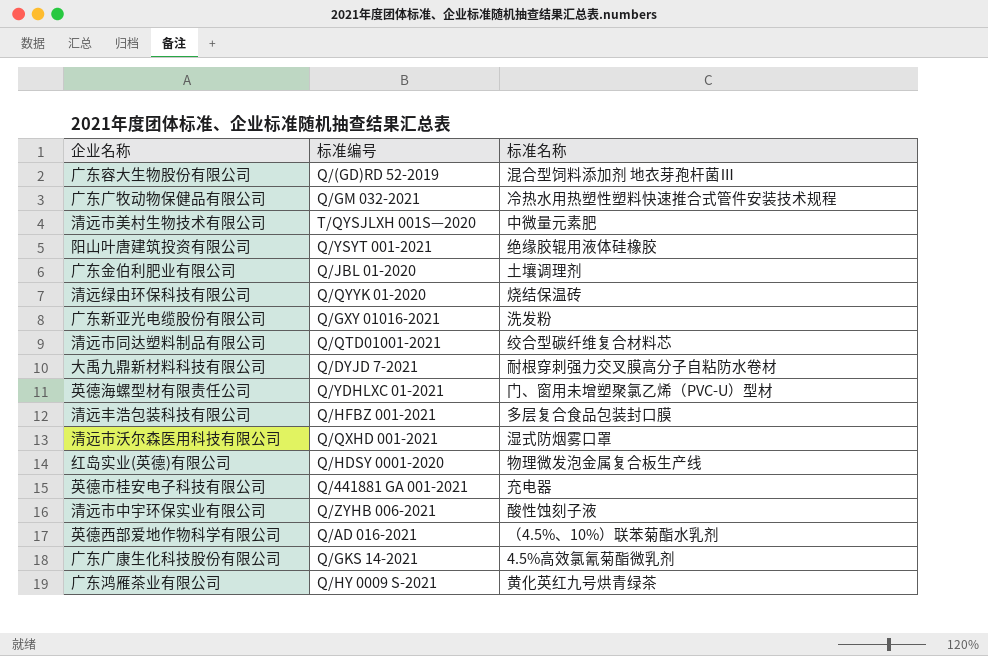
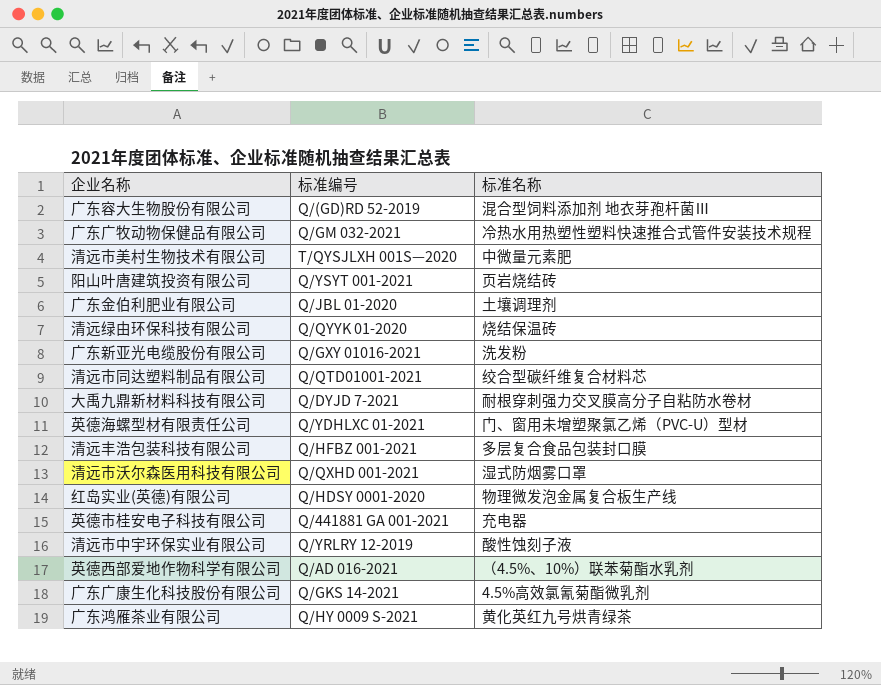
阳山叶唐建筑投资有限公司 | 标准名称: 绝缘胶辊用液体硅橡胶 -> 页岩烧结砖
清远市中宇环保实业有限公司 | 标准编号: Q/ZYHB 006-2021 -> Q/YRLRY 12-2019

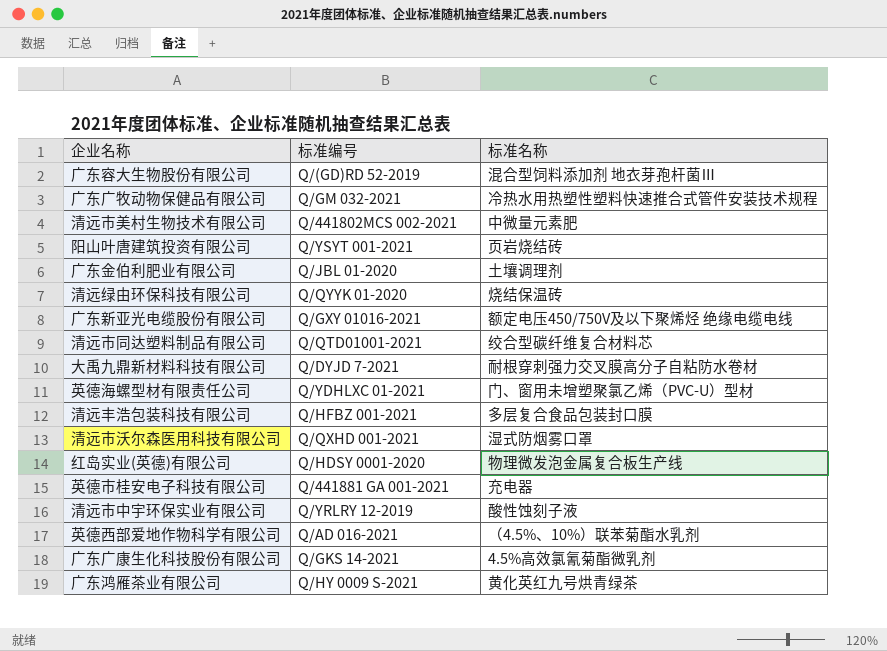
清远市美村生物技术有限公司 | 标准编号: T/QYSJLXH 001S—2020 -> Q/441802MCS 002-2021
广东新亚光电缆股份有限公司 | 标准名称: 洗发粉 -> 额定电压450/750V及以下聚烯烃 绝缘电缆电线

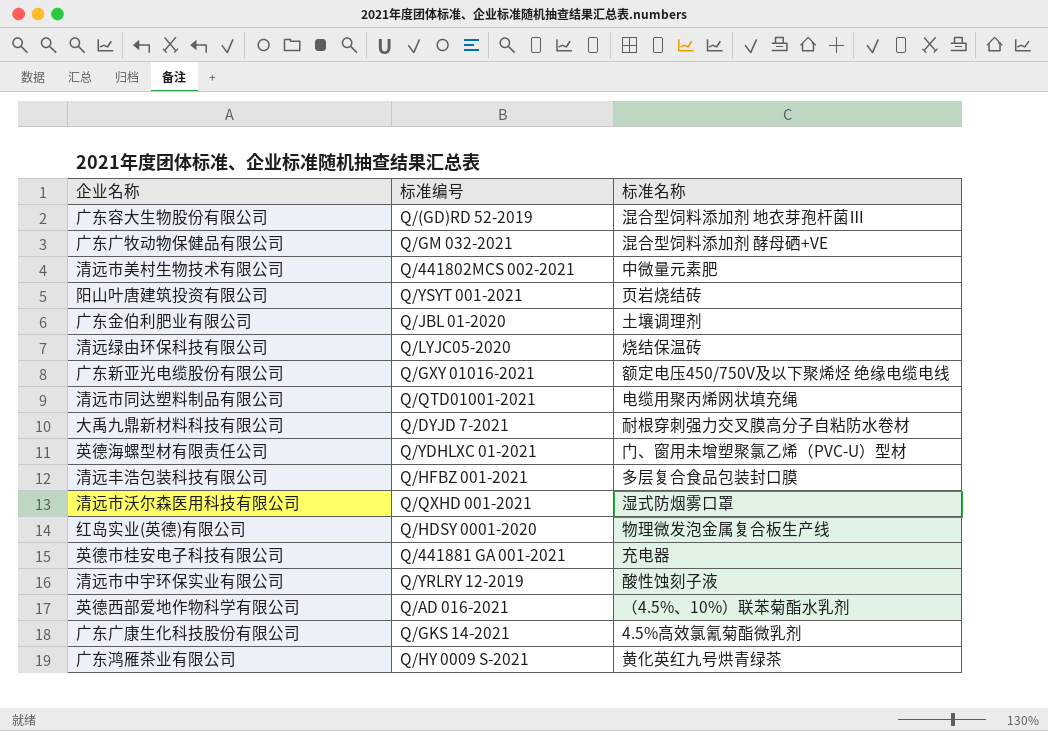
广东广牧动物保健品有限公司 | 标准名称: 冷热水用热塑性塑料快速推合式管件安装技术规程 -> 混合型饲料添加剂 酵母硒+VE
清远绿由环保科技有限公司 | 标准编号: Q/QYYK 01-2020 -> Q/LYJC05-2020
清远市同达塑料制品有限公司 | 标准名称: 绞合型碳纤维复合材料芯 -> 电缆用聚丙烯网状填充绳

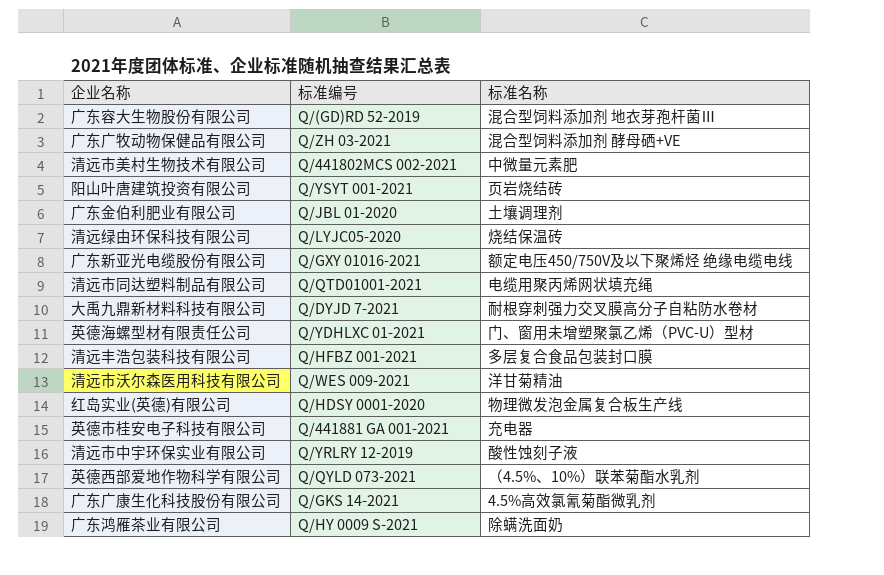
广东广牧动物保健品有限公司 | 标准编号: Q/GM 032-2021 -> Q/ZH 03-2021
清远市沃尔森医用科技有限公司 | 标准编号: Q/QXHD 001-2021 -> Q/WES 009-2021
清远市沃尔森医用科技有限公司 | 标准名称: 湿式防烟雾口罩 -> 洋甘菊精油
英德西部爱地作物科学有限公司 | 标准编号: Q/AD 016-2021 -> Q/QYLD 073-2021
广东鸿雁茶业有限公司 | 标准名称: 黄化英红九号烘青绿茶 -> 除螨洗面奶

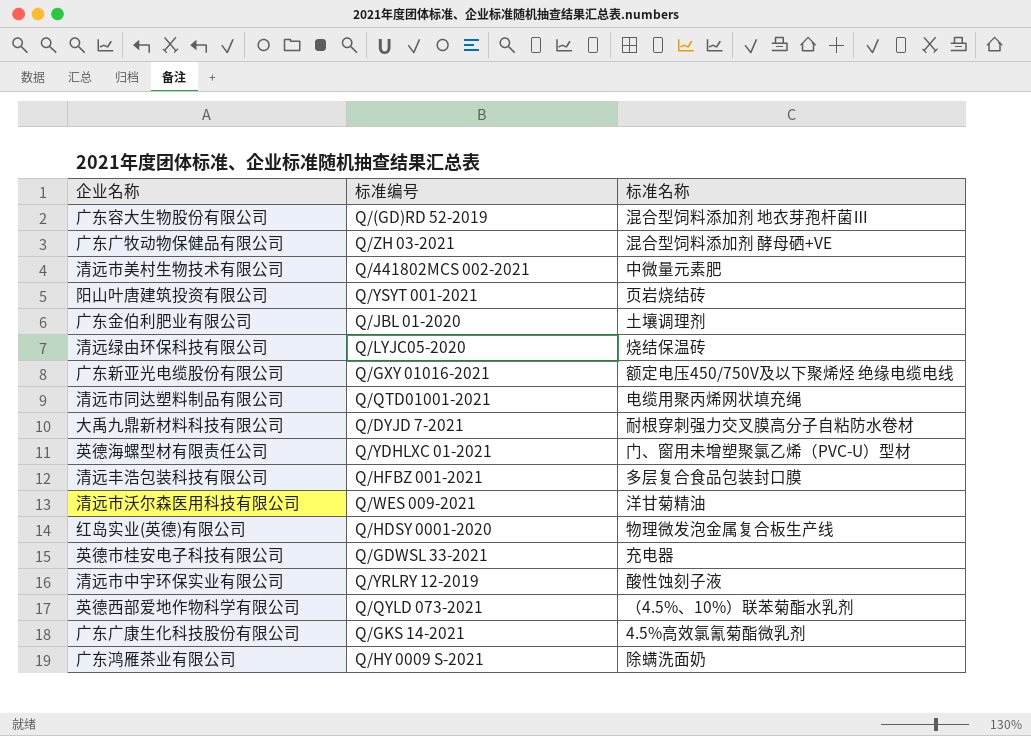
英德市桂安电子科技有限公司 | 标准编号: Q/441881 GA 001-2021 -> Q/GDWSL 33-2021

